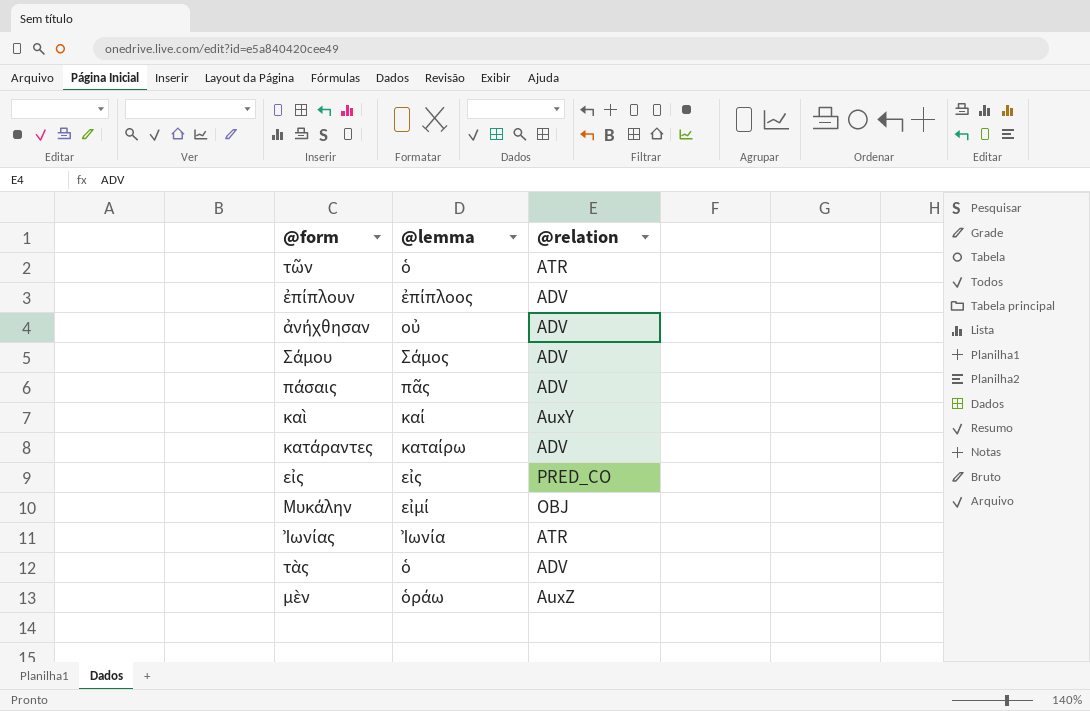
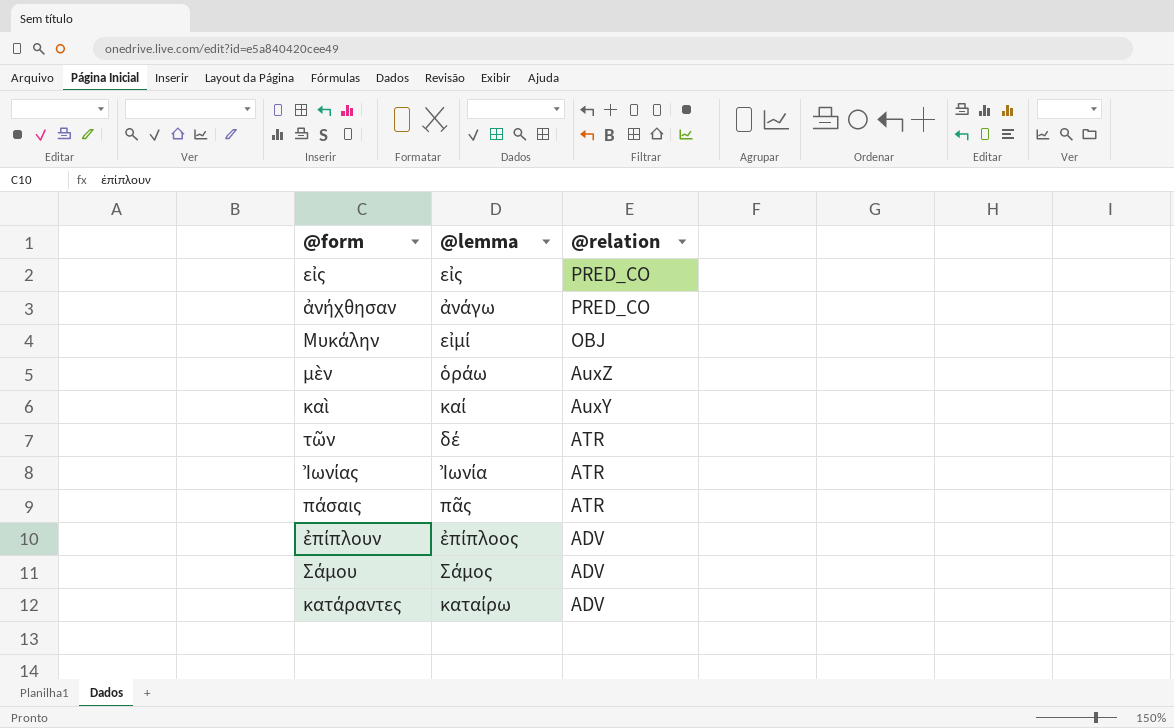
row order: none -> @relation descending
row τὰς: ὁ | ADV -> none
ἀνήχθησαν | @lemma: οὐ -> ἀνάγω
ἀνήχθησαν | @relation: ADV -> PRED_CO
τῶν | @lemma: ὁ -> δέ
πάσαις | @relation: ADV -> ATR

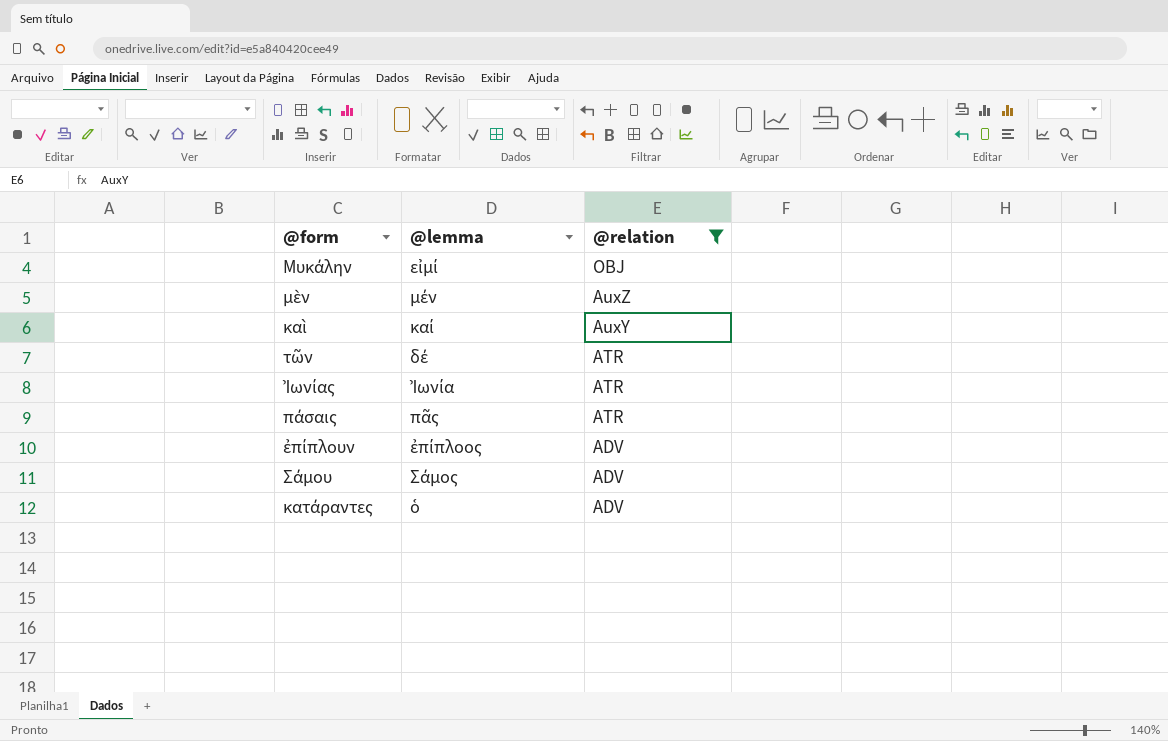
filter: none -> @relation != PRED_CO
μὲν | @lemma: ὁράω -> μέν
κατάραντες | @lemma: καταίρω -> ὁ

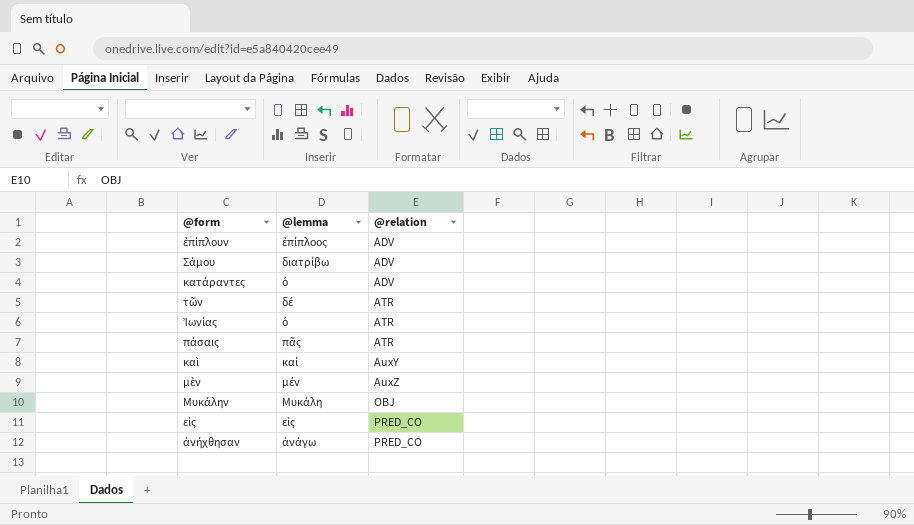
filter: @relation != PRED_CO -> none
row order: @relation descending -> @relation ascending
Σάμου | @lemma: Σάμος -> διατρίβω
Ἰωνίας | @lemma: Ἰωνία -> ὁ
Μυκάλην | @lemma: εἰμί -> Μυκάλη

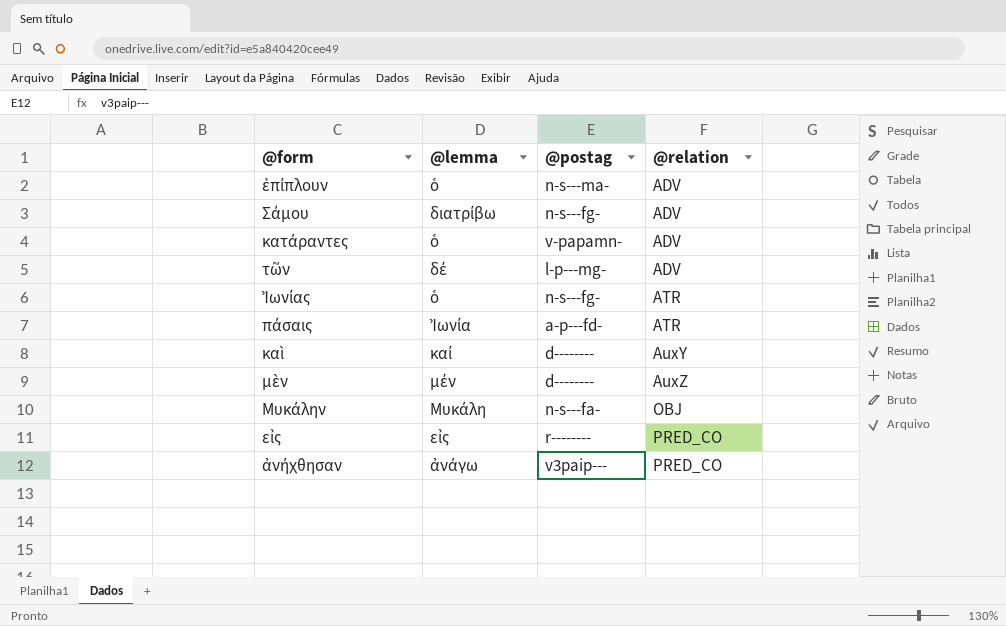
column @postag | position: none -> 3
ἐπίπλουν | @lemma: ἐπίπλοος -> ὁ
τῶν | @relation: ATR -> ADV
πάσαις | @lemma: πᾶς -> Ἰωνία

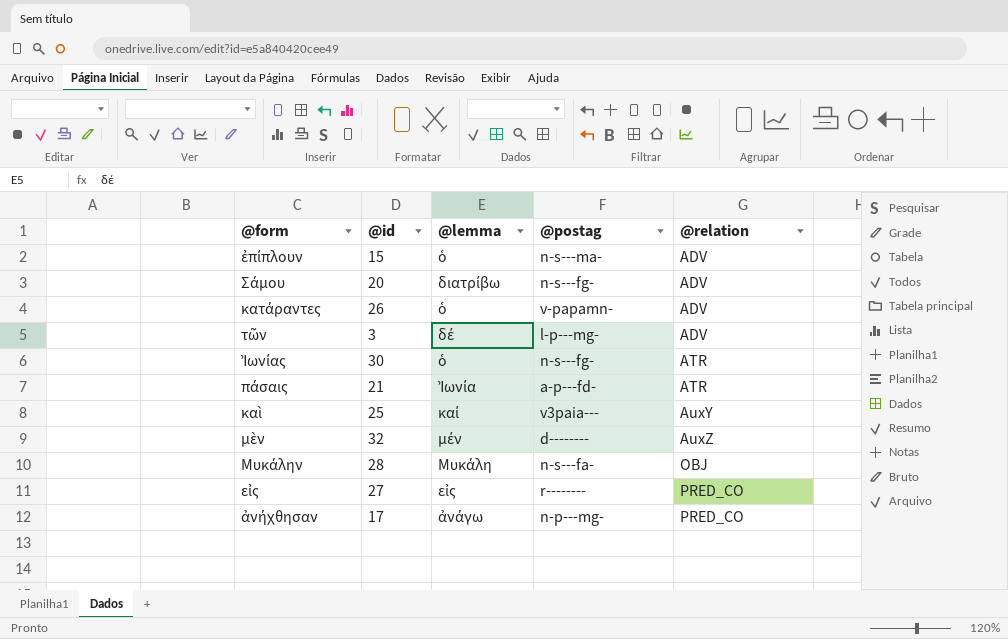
column @id | position: none -> 2
καὶ | @postag: d-------- -> v3paia---
ἀνήχθησαν | @postag: v3paip--- -> n-p---mg-

